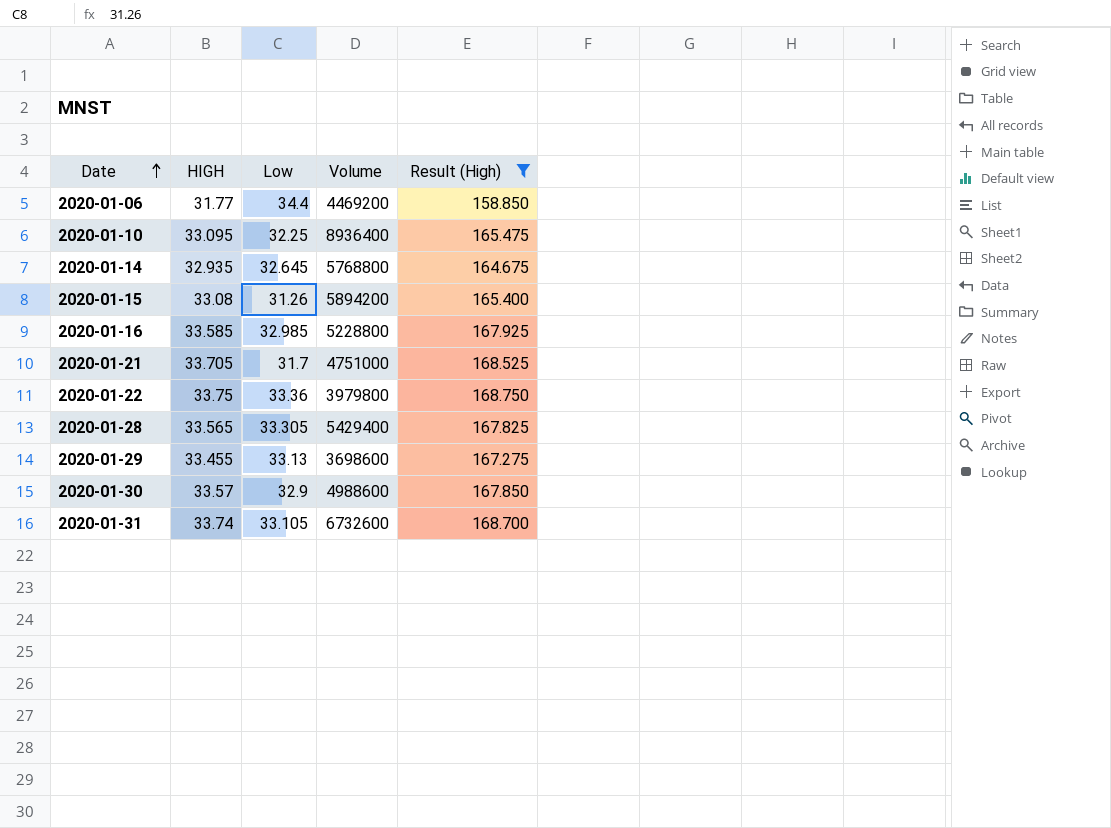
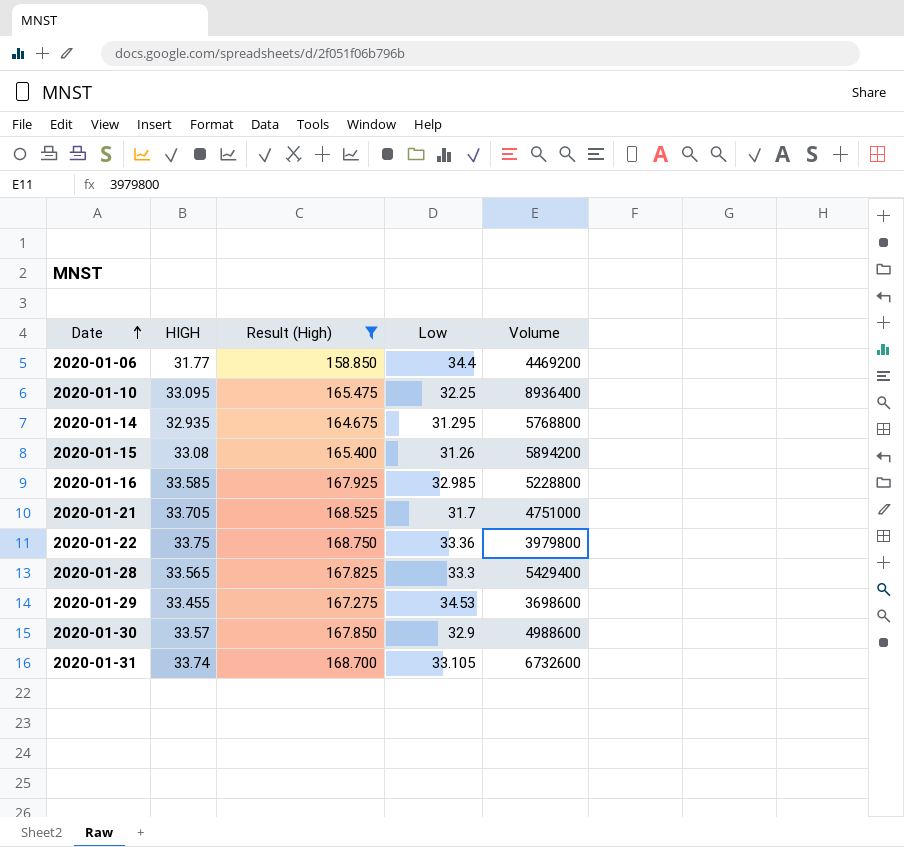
column Result (High) | position: 5 -> 3
2020-01-14 | Low: 32.645 -> 31.295
2020-01-28 | Low: 33.305 -> 33.3
2020-01-29 | Low: 33.13 -> 34.53

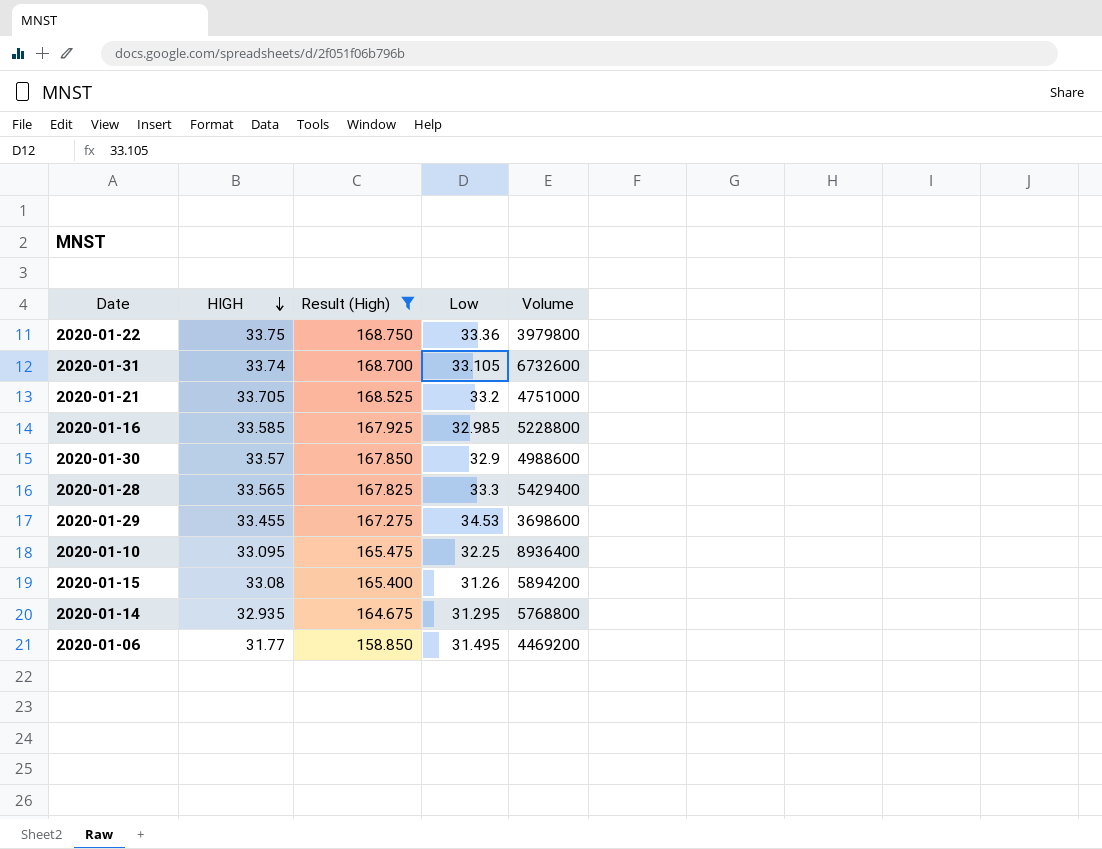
row order: Date ascending -> HIGH descending
2020-01-21 | Low: 31.7 -> 33.2
2020-01-06 | Low: 34.4 -> 31.495

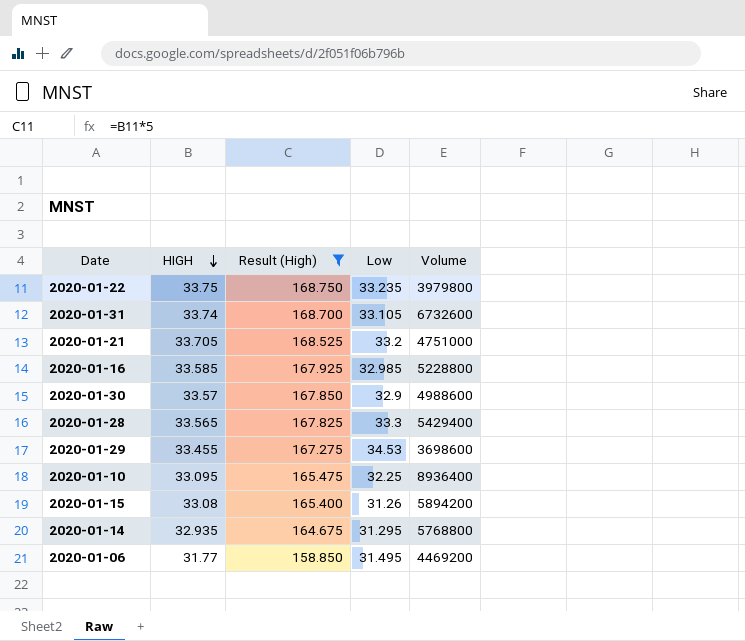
2020-01-22 | Low: 33.36 -> 33.235

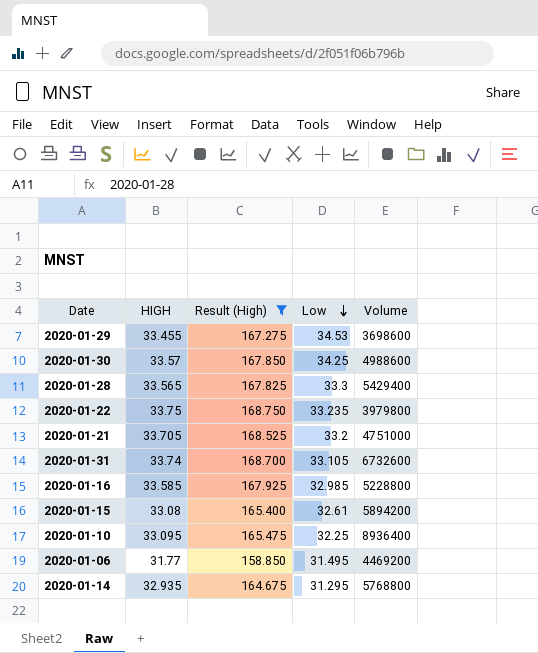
row order: HIGH descending -> Low descending
2020-01-30 | Low: 32.9 -> 34.25
2020-01-15 | Low: 31.26 -> 32.61

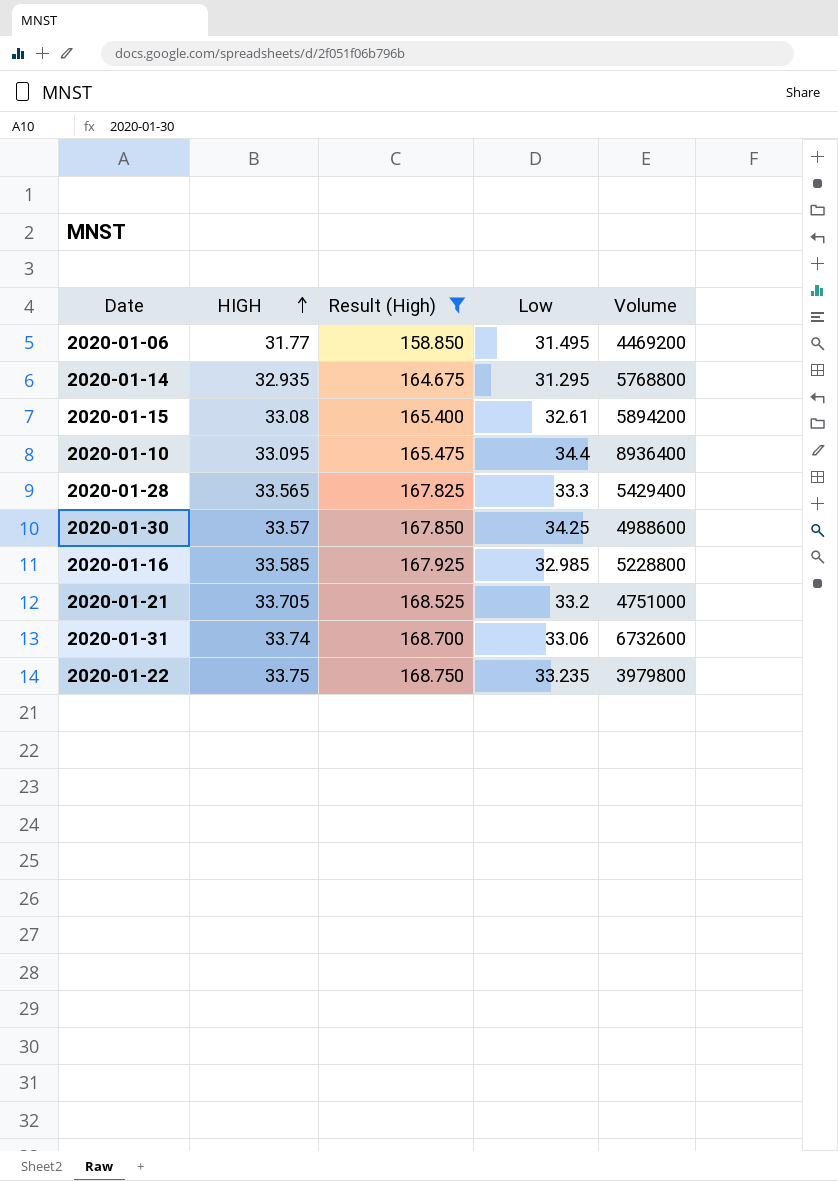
row order: Low descending -> HIGH ascending
row 2020-01-29: 33.455 | 167.275 | 34.53 | 3698600 -> none
2020-01-10 | Low: 32.25 -> 34.4
2020-01-31 | Low: 33.105 -> 33.06

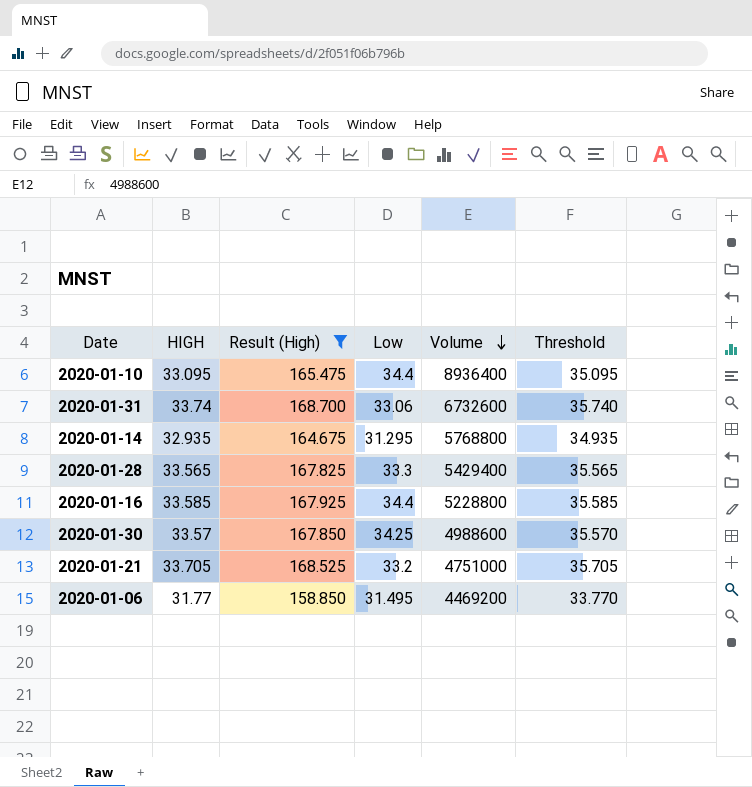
row order: HIGH ascending -> Volume descending
column Threshold | formula: none -> [HIGH] + 2
row 2020-01-15: 33.08 | 165.400 | 32.61 | 5894200 -> none
row 2020-01-22: 33.75 | 168.750 | 33.235 | 3979800 -> none
2020-01-16 | Low: 32.985 -> 34.4

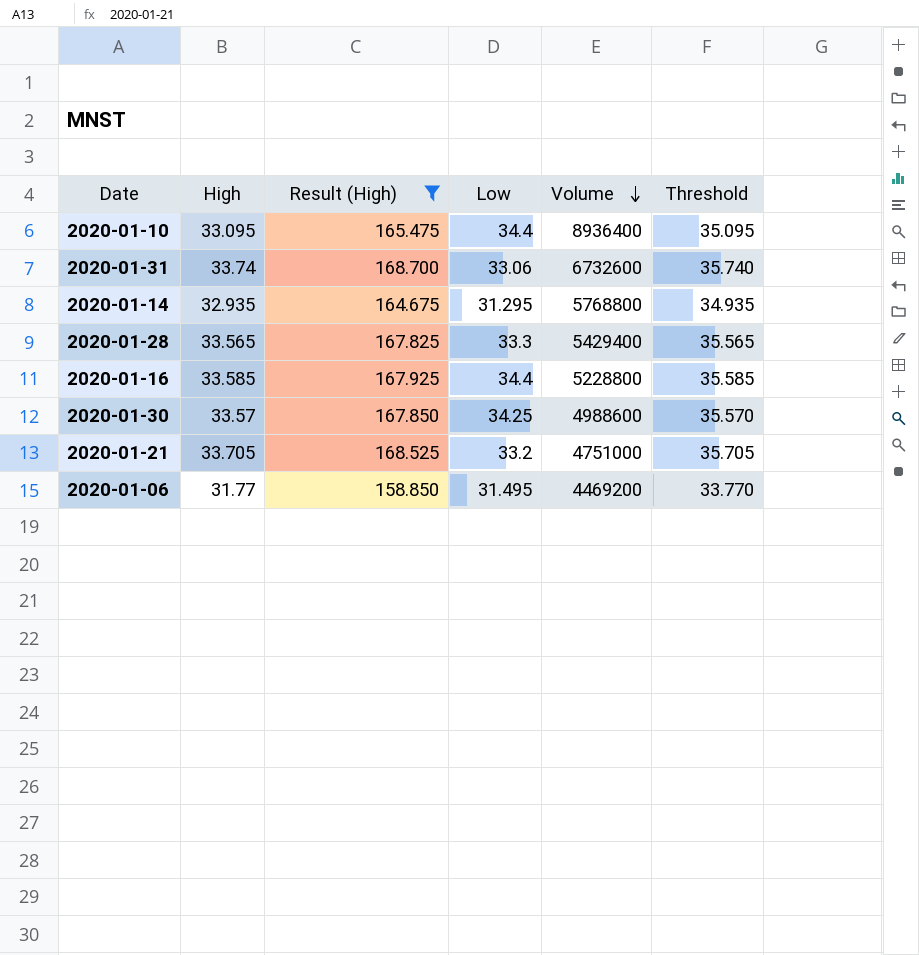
column name: HIGH -> High

